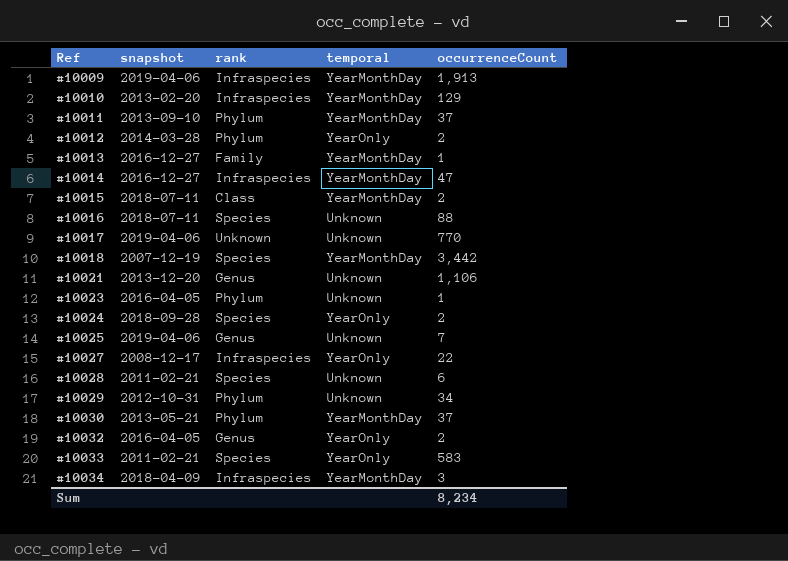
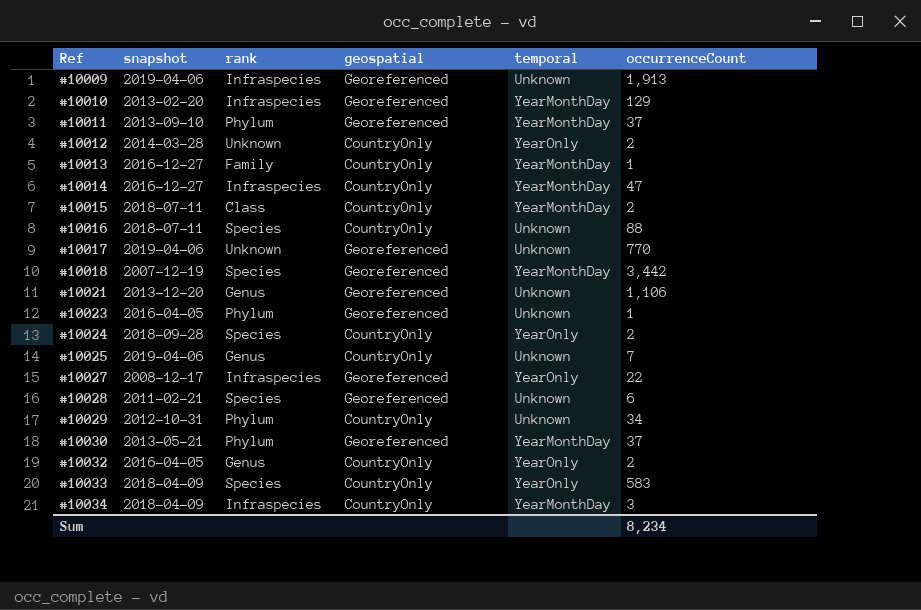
column geospatial | position: none -> 4
#10009 | temporal: YearMonthDay -> Unknown
#10012 | rank: Phylum -> Unknown
#10033 | snapshot: 2011-02-21 -> 2018-04-09

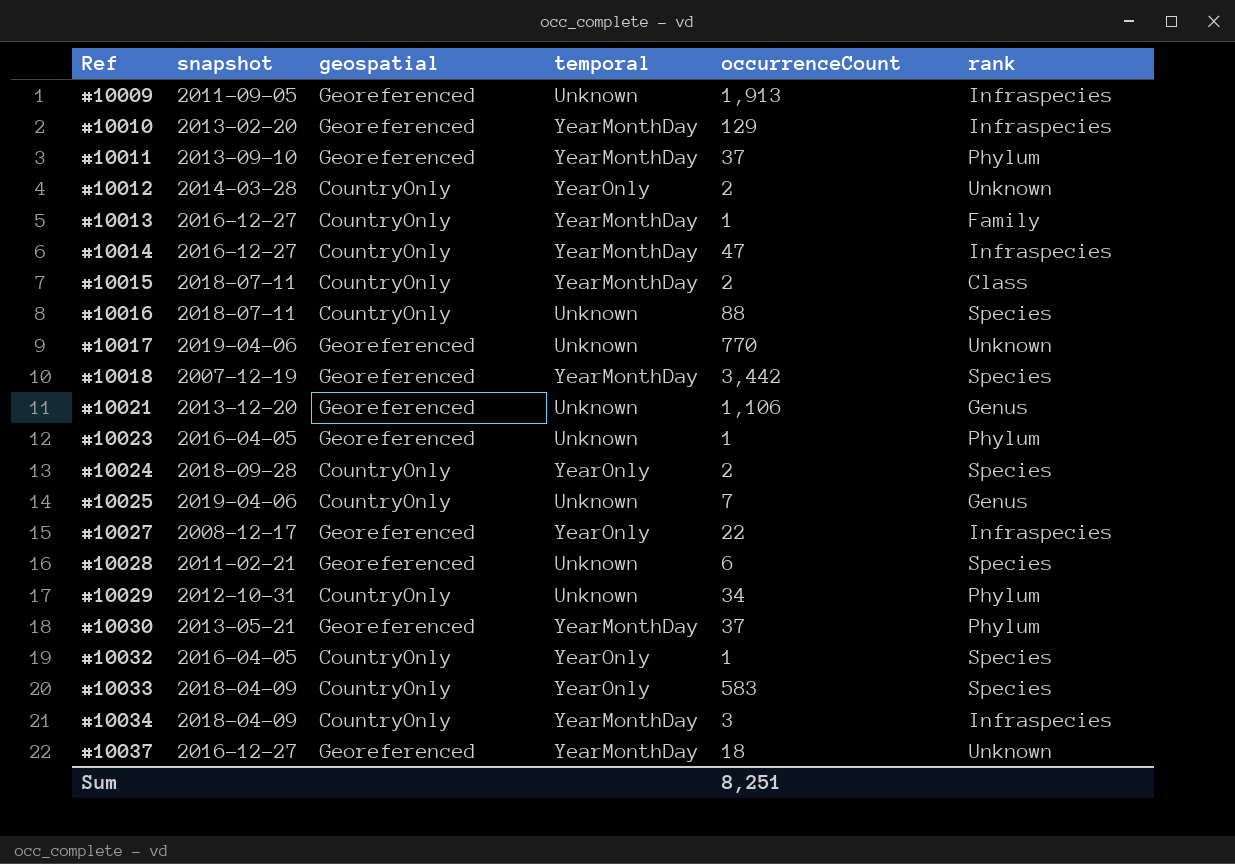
column rank | position: 3 -> 6
#10009 | snapshot: 2019-04-06 -> 2011-09-05
#10032 | occurrenceCount: 2 -> 1
#10032 | rank: Genus -> Species
row #10037: none -> 2016-12-27 | Georeferenced | YearMonthDay | 18 | Unknown
Sum | occurrenceCount: 8,234 -> 8,251

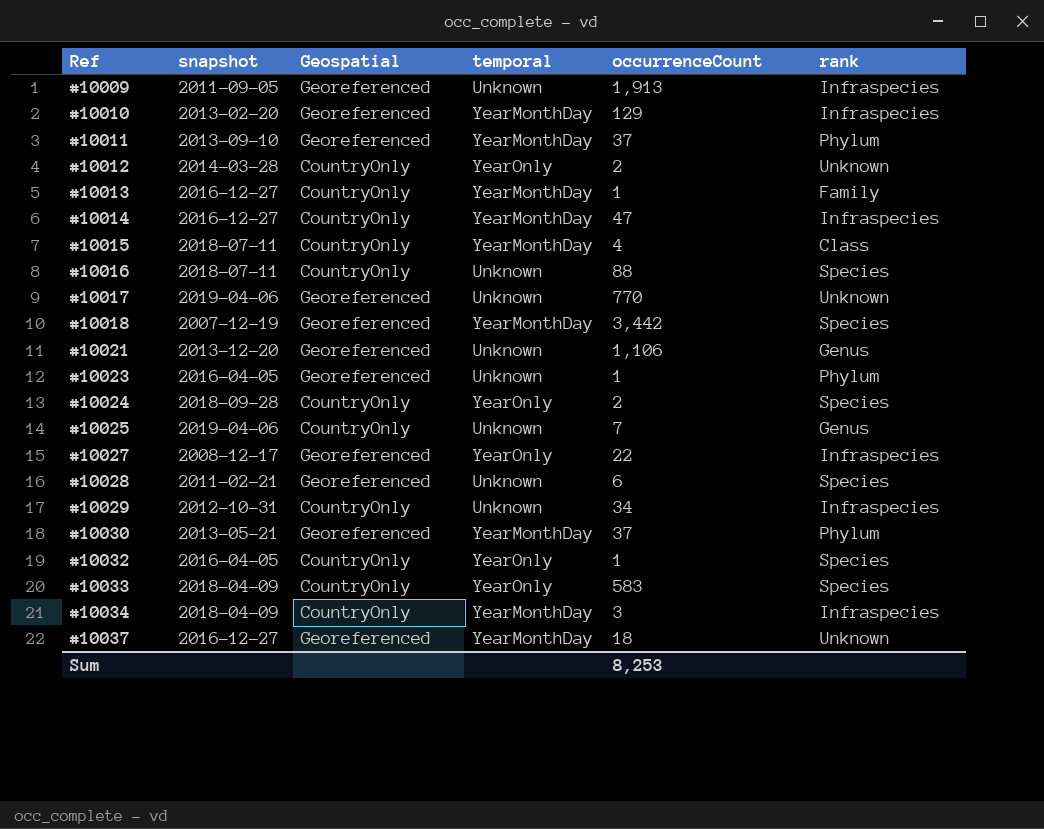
column name: geospatial -> Geospatial
#10015 | occurrenceCount: 2 -> 4
#10029 | rank: Phylum -> Infraspecies
Sum | occurrenceCount: 8,251 -> 8,253

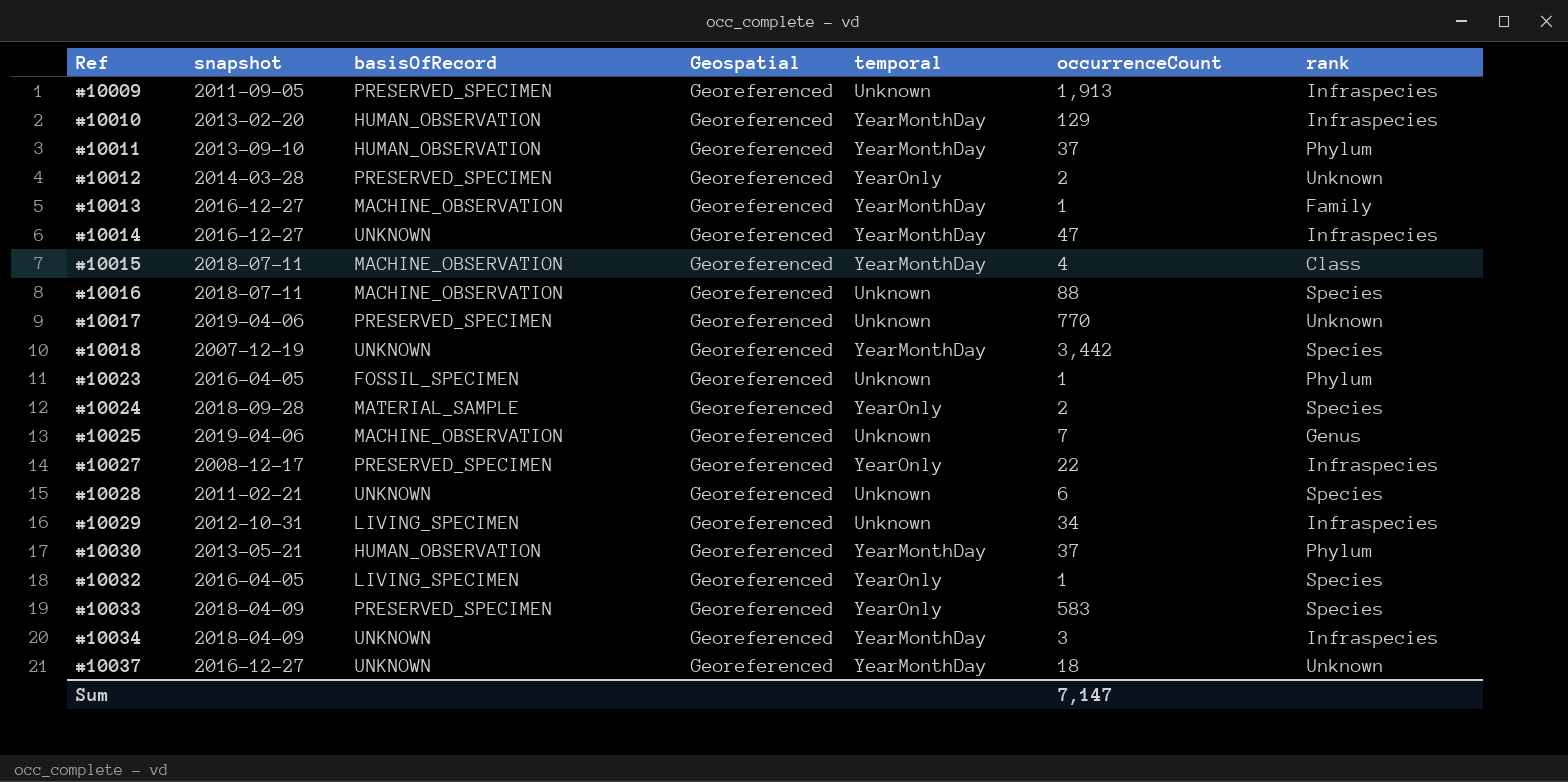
column basisOfRecord | position: none -> 3
row #10021: 2013-12-20 | Georeferenced | Unknown | 1,106 | Genus -> none
#10012 | Geospatial: CountryOnly -> Georeferenced
#10013 | Geospatial: CountryOnly -> Georeferenced
#10014 | Geospatial: CountryOnly -> Georeferenced
#10015 | Geospatial: CountryOnly -> Georeferenced
#10016 | Geospatial: CountryOnly -> Georeferenced
#10024 | Geospatial: CountryOnly -> Georeferenced
#10025 | Geospatial: CountryOnly -> Georeferenced
#10029 | Geospatial: CountryOnly -> Georeferenced
#10032 | Geospatial: CountryOnly -> Georeferenced
#10033 | Geospatial: CountryOnly -> Georeferenced
#10034 | Geospatial: CountryOnly -> Georeferenced
Sum | occurrenceCount: 8,253 -> 7,147

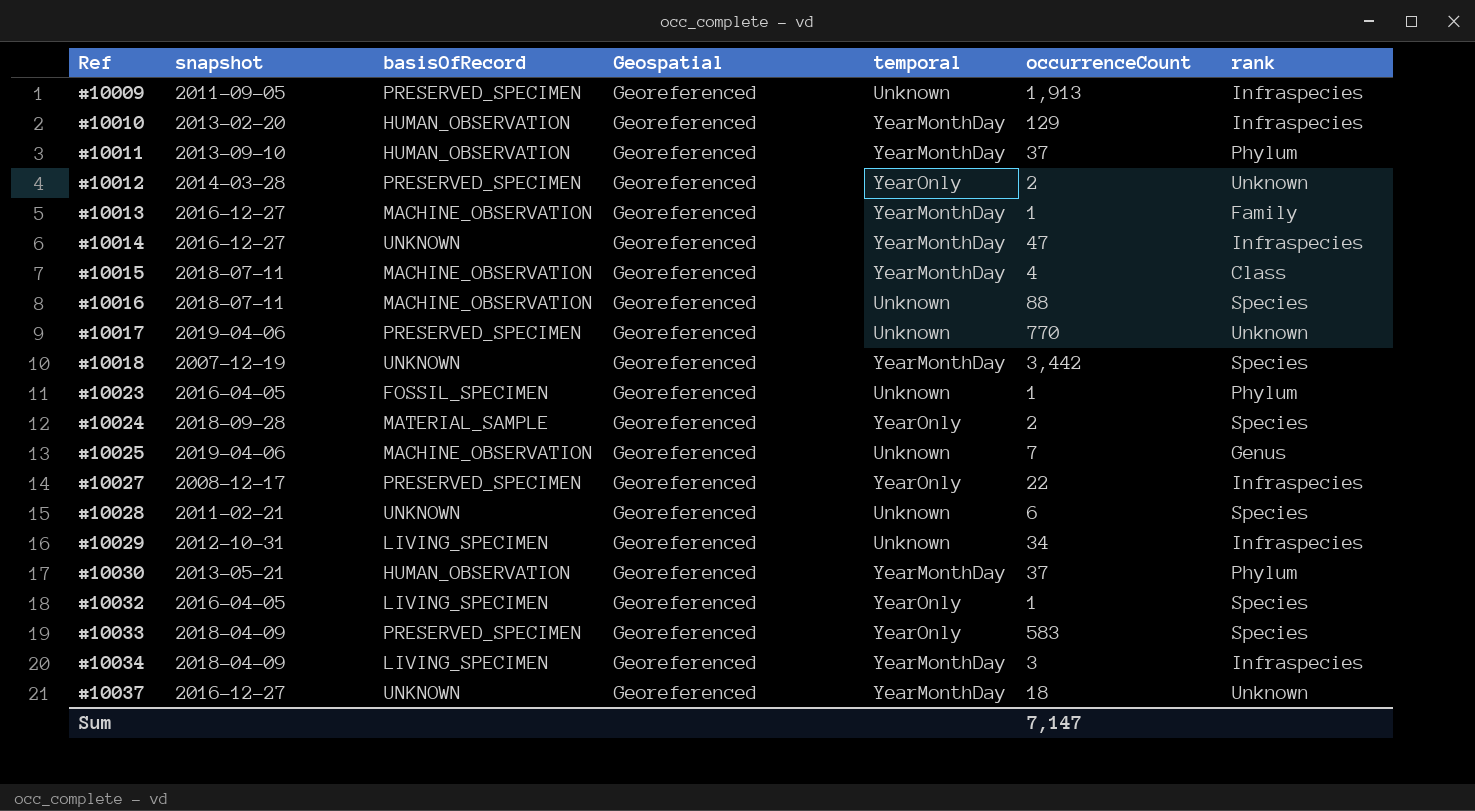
#10034 | basisOfRecord: UNKNOWN -> LIVING_SPECIMEN

